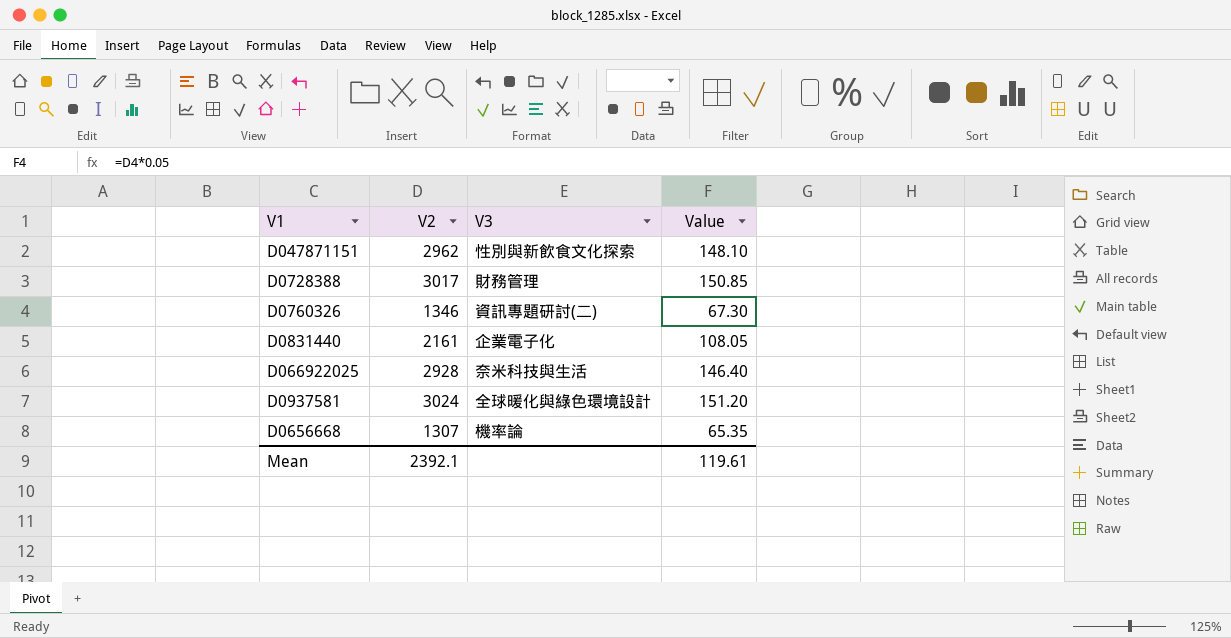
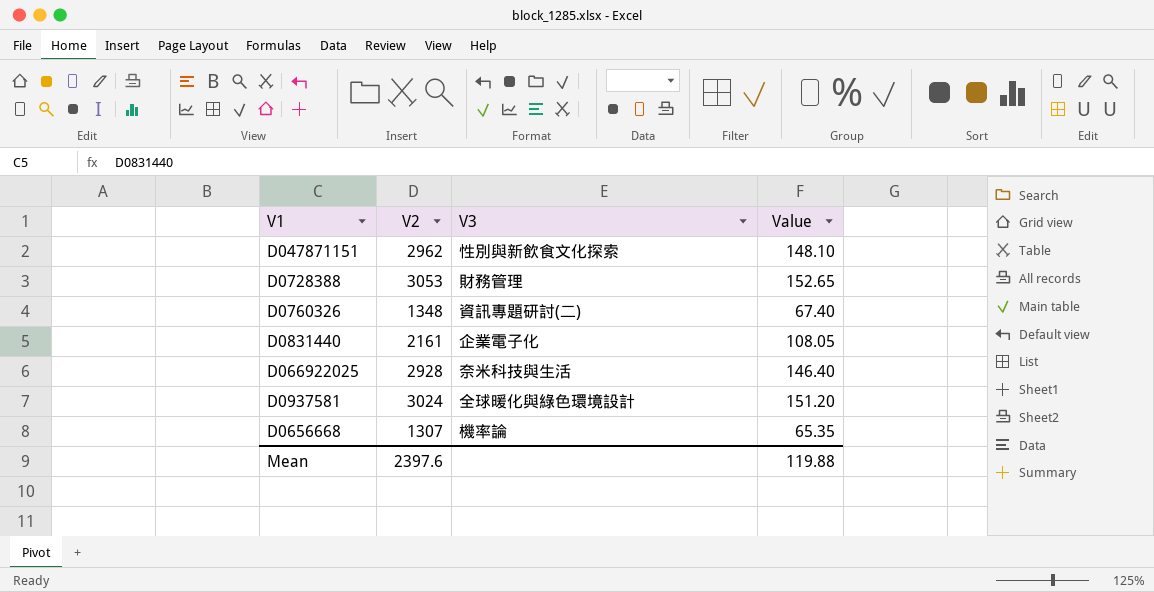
D0728388 | V2: 3017 -> 3053
D0728388 | Value: 150.85 -> 152.65
D0760326 | V2: 1346 -> 1348
D0760326 | Value: 67.30 -> 67.40
Mean | V2: 2392.1 -> 2397.6
Mean | Value: 119.61 -> 119.88

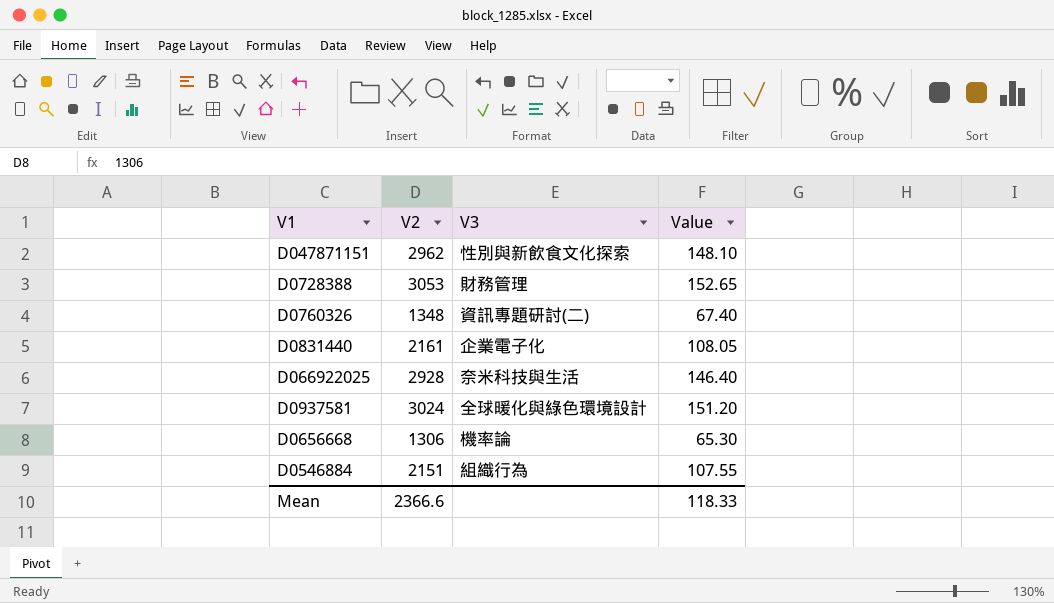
D0656668 | V2: 1307 -> 1306
D0656668 | Value: 65.35 -> 65.30
row D0546884: none -> 2151 | 組織行為 | 107.55
Mean | V2: 2397.6 -> 2366.6
Mean | Value: 119.88 -> 118.33

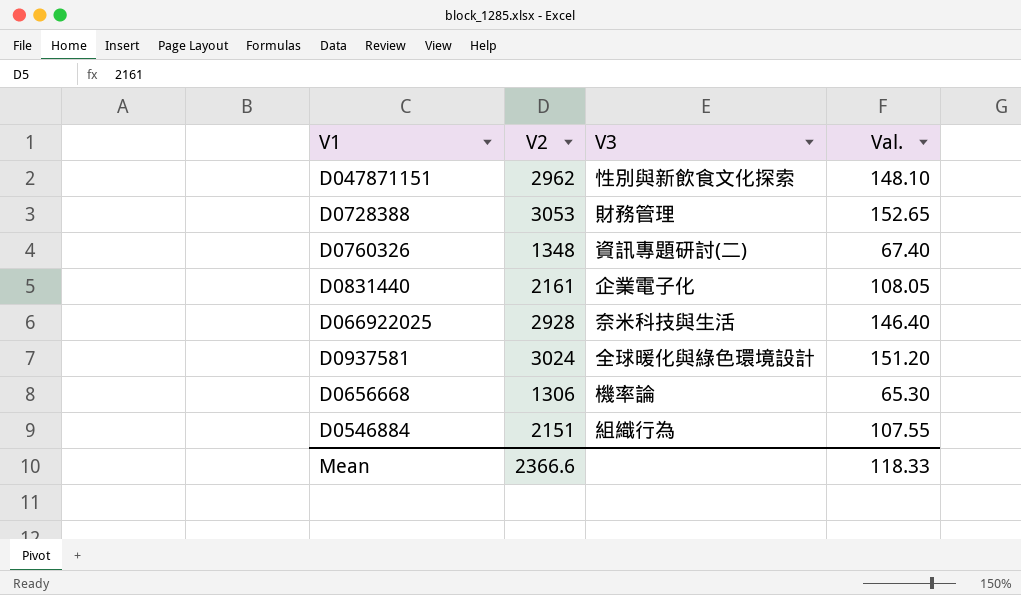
column name: Value -> Val.

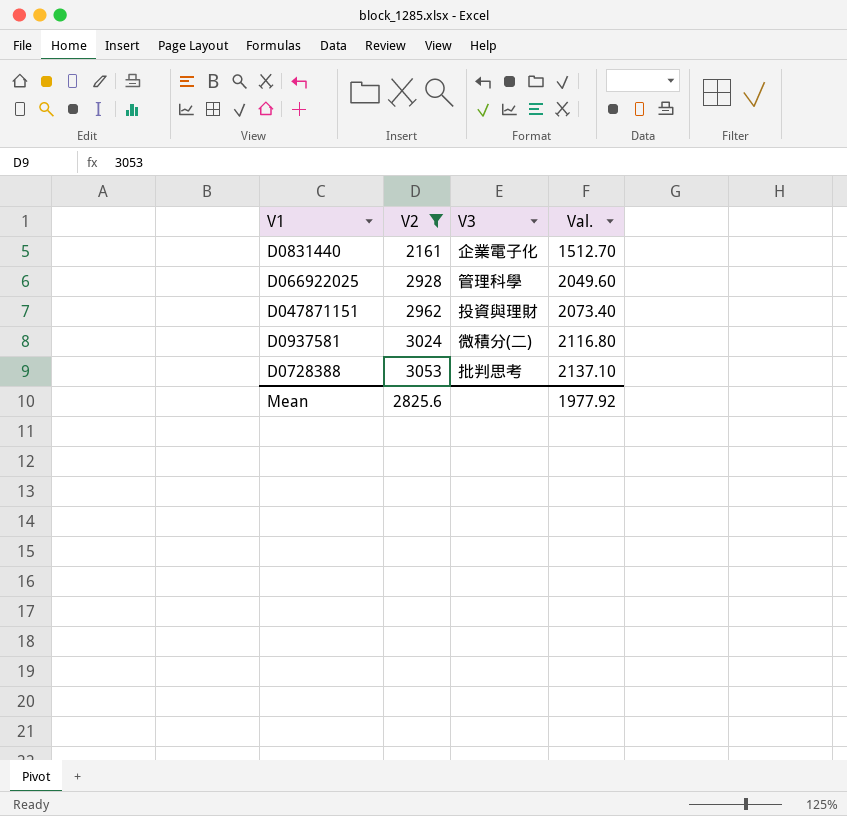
filter: none -> V2 >= 2161
row order: none -> V2 ascending
column Val. | formula: [V2] * 0.05 -> [V2] * 0.7
D066922025 | V3: 奈米科技與生活 -> 管理科學
D047871151 | V3: 性別與新飲食文化探索 -> 投資與理財
D0937581 | V3: 全球暖化與綠色環境設計 -> 微積分(二)
D0728388 | V3: 財務管理 -> 批判思考
Mean | V2: 2366.6 -> 2825.6
Mean | Val.: 118.33 -> 1977.92

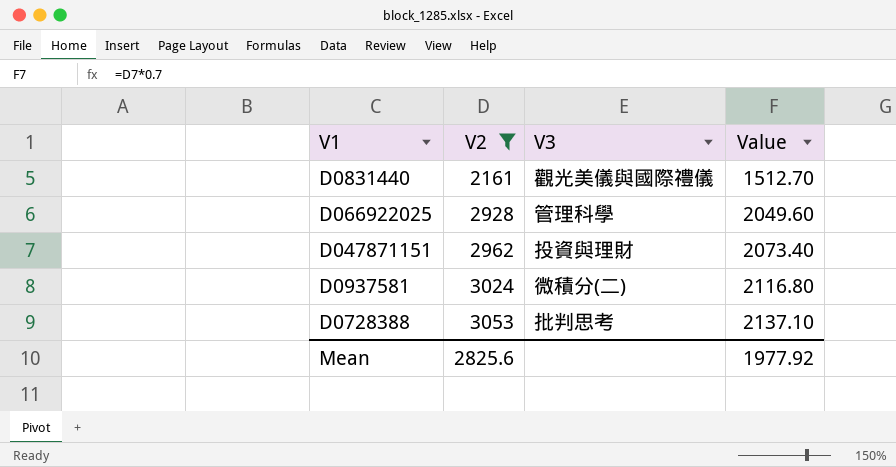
column name: Val. -> Value
D0831440 | V3: 企業電子化 -> 觀光美儀與國際禮儀

